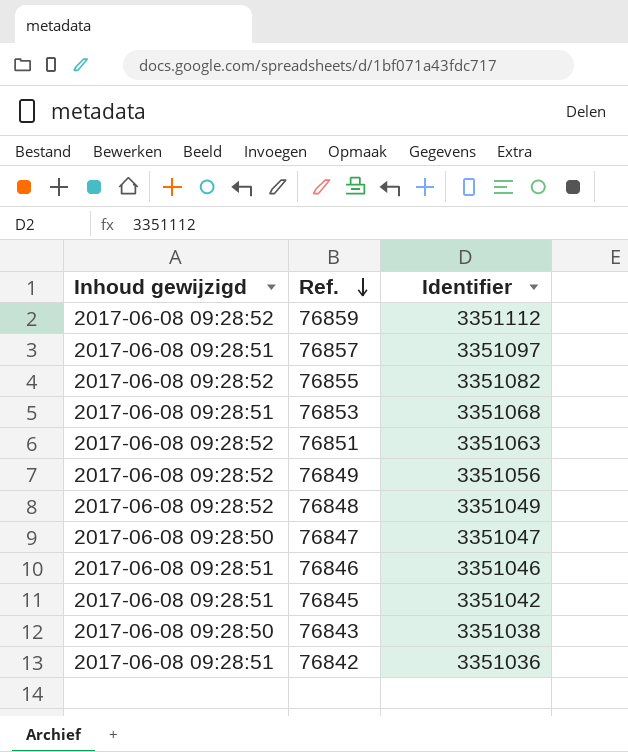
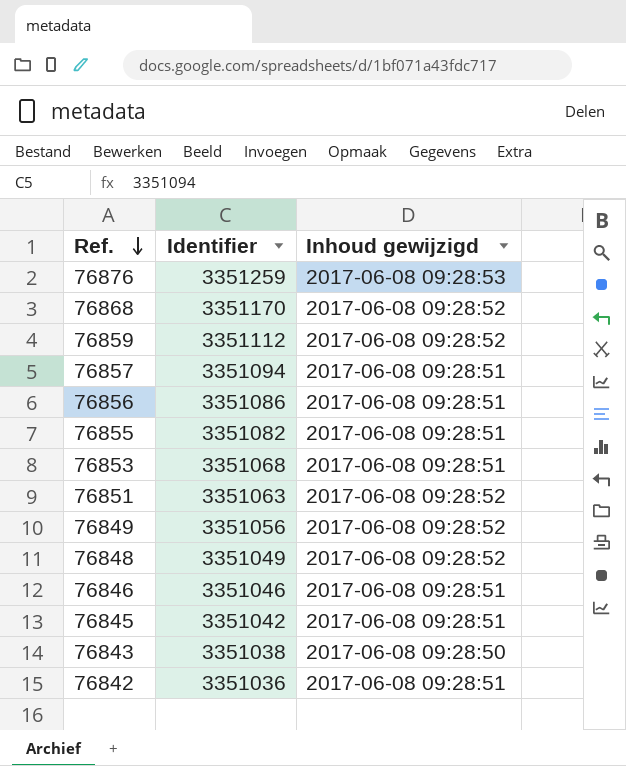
column Inhoud gewijzigd | position: 1 -> 3
row 76847: 2017-06-08 09:28:50 | 3351047 -> none
row 76876: none -> 3351259 | 2017-06-08 09:28:53
row 76868: none -> 3351170 | 2017-06-08 09:28:52
76857 | Identifier: 3351097 -> 3351094
row 76856: none -> 3351086 | 2017-06-08 09:28:51
76855 | Inhoud gewijzigd: 2017-06-08 09:28:52 -> 2017-06-08 09:28:51

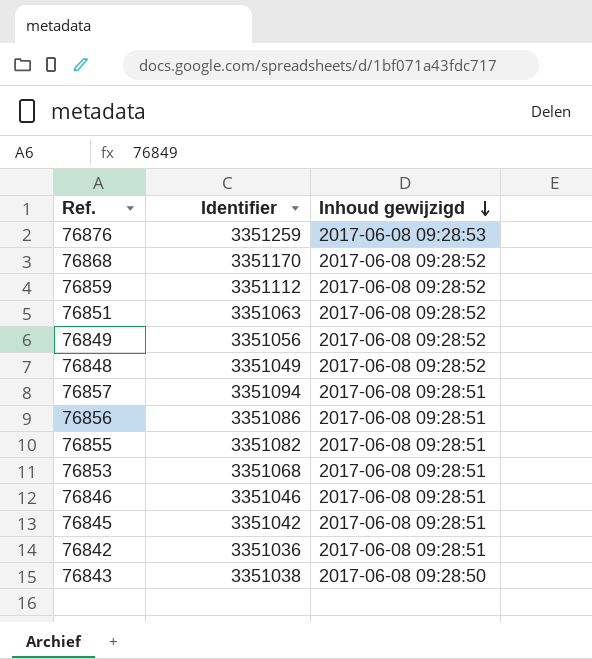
row order: Ref. descending -> Inhoud gewijzigd descending

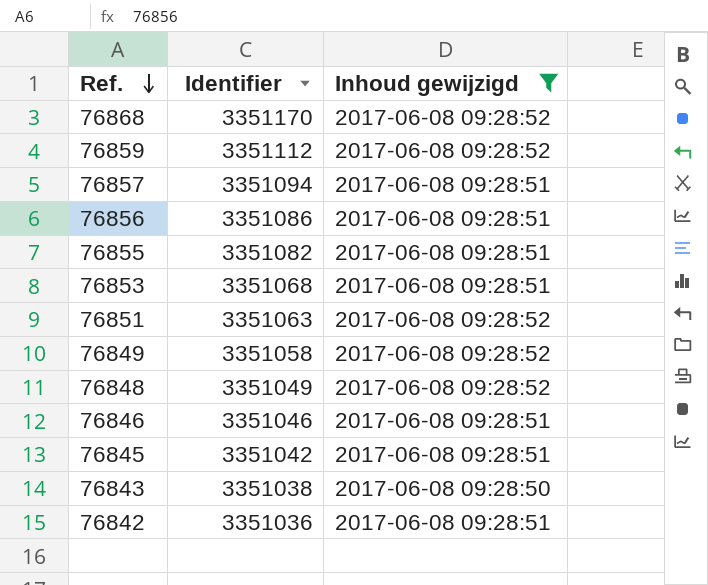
filter: none -> Inhoud gewijzigd != 2017-06-08 09:28:53
row order: Inhoud gewijzigd descending -> Ref. descending
76849 | Identifier: 3351056 -> 3351058

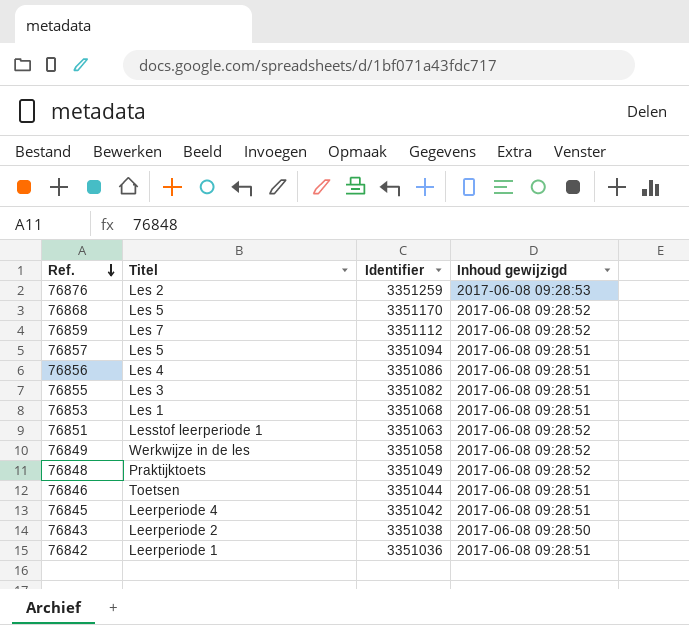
filter: Inhoud gewijzigd != 2017-06-08 09:28:53 -> none
column Titel | position: none -> 2
76846 | Identifier: 3351046 -> 3351044

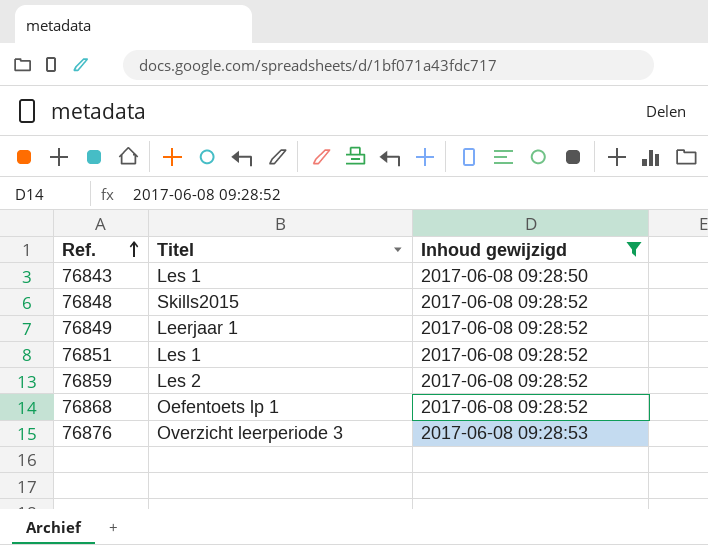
filter: none -> Inhoud gewijzigd != 2017-06-08 09:28:51
row order: Ref. descending -> Ref. ascending
column Identifier | position: 3 -> none
76843 | Titel: Leerperiode 2 -> Les 1
76848 | Titel: Praktijktoets -> Skills2015
76849 | Titel: Werkwijze in de les -> Leerjaar 1
76851 | Titel: Lesstof leerperiode 1 -> Les 1
76859 | Titel: Les 7 -> Les 2
76868 | Titel: Les 5 -> Oefentoets lp 1
76876 | Titel: Les 2 -> Overzicht leerperiode 3

